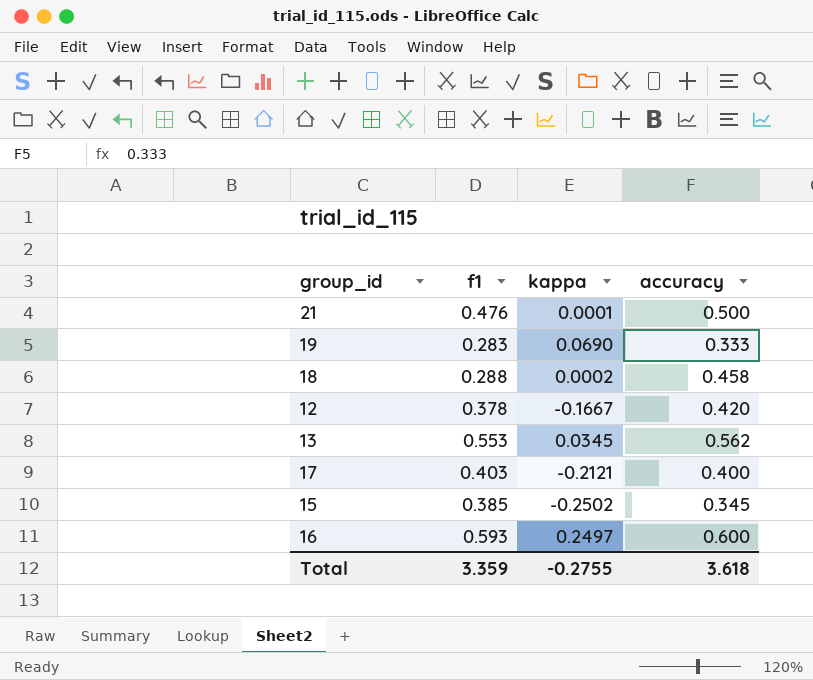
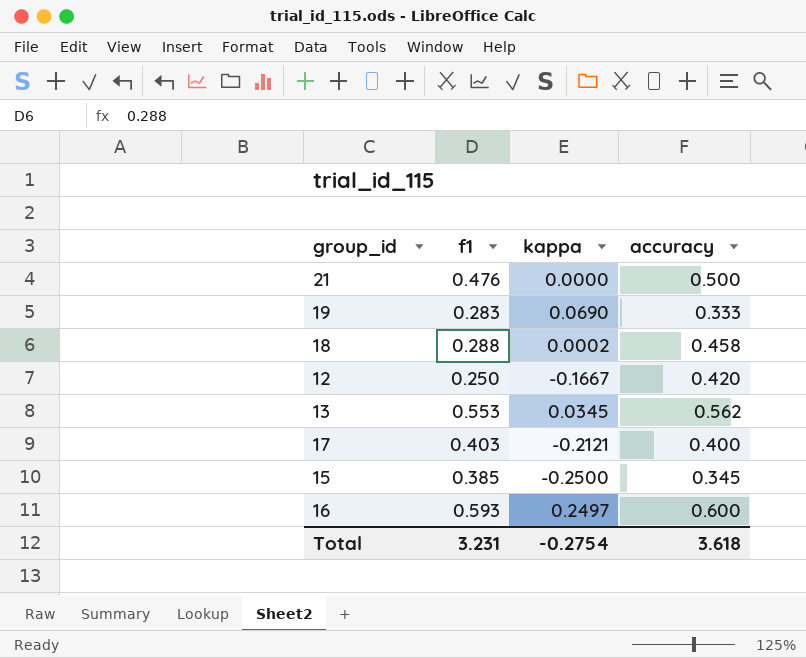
21 | kappa: 0.0001 -> 0.0000
12 | f1: 0.378 -> 0.250
15 | kappa: -0.2502 -> -0.2500
Total | f1: 3.359 -> 3.231
Total | kappa: -0.2755 -> -0.2754

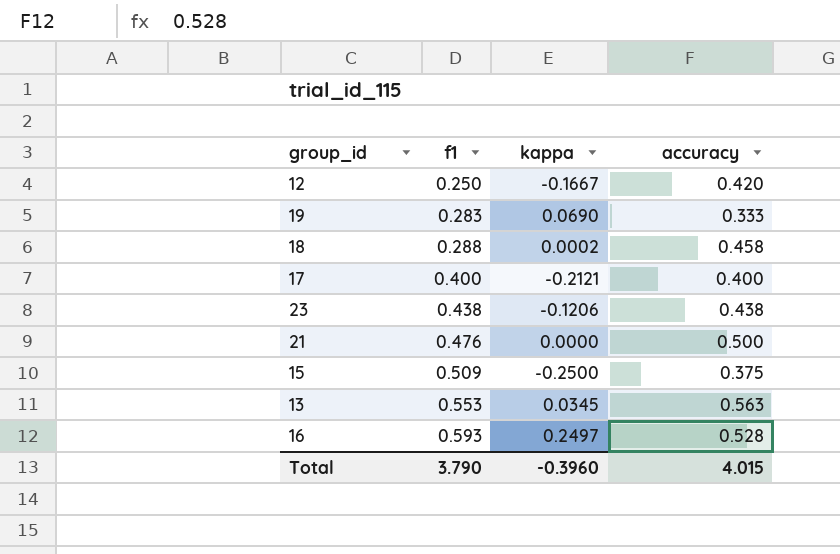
row order: none -> f1 ascending
17 | f1: 0.403 -> 0.400
row 23: none -> 0.438 | -0.1206 | 0.438
15 | f1: 0.385 -> 0.509
15 | accuracy: 0.345 -> 0.375
13 | accuracy: 0.562 -> 0.563
16 | accuracy: 0.600 -> 0.528
Total | f1: 3.231 -> 3.790
Total | kappa: -0.2754 -> -0.3960
Total | accuracy: 3.618 -> 4.015

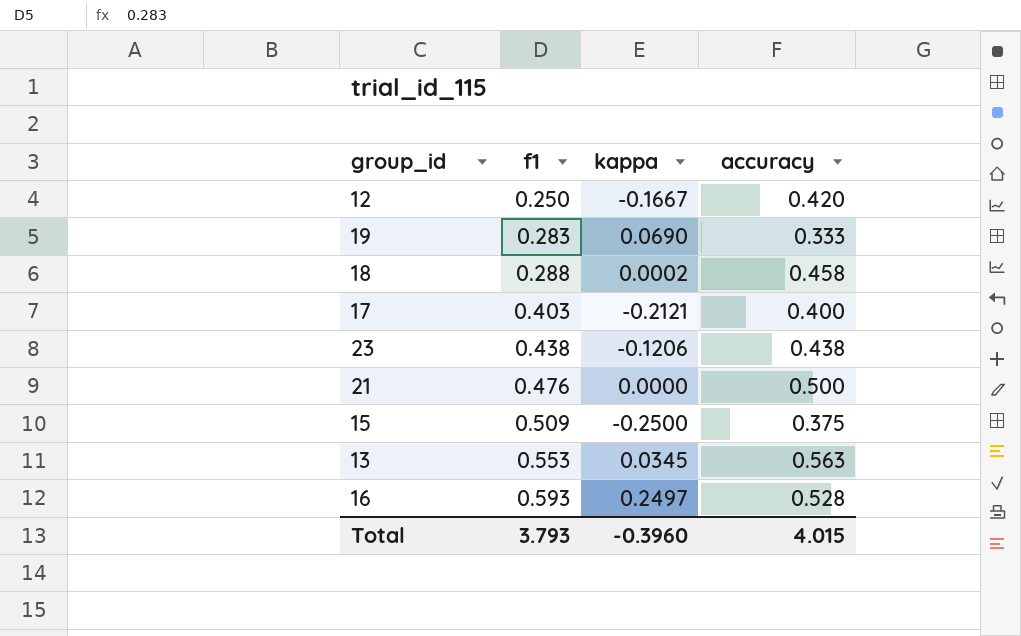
17 | f1: 0.400 -> 0.403
Total | f1: 3.790 -> 3.793

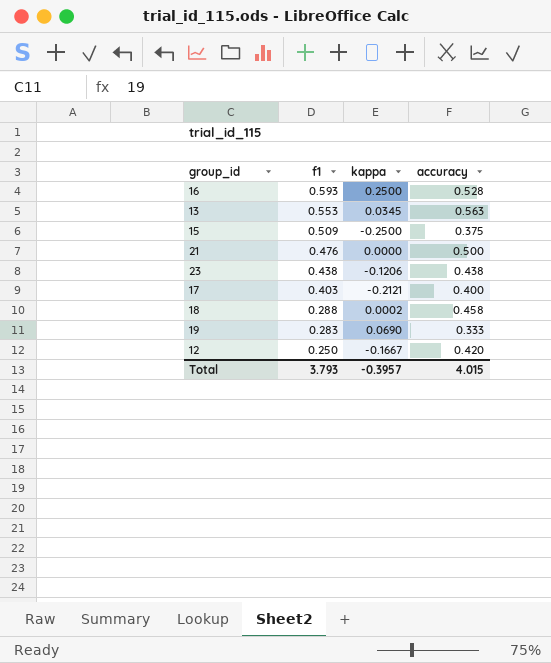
row order: f1 ascending -> f1 descending
16 | kappa: 0.2497 -> 0.2500
Total | kappa: -0.3960 -> -0.3957

